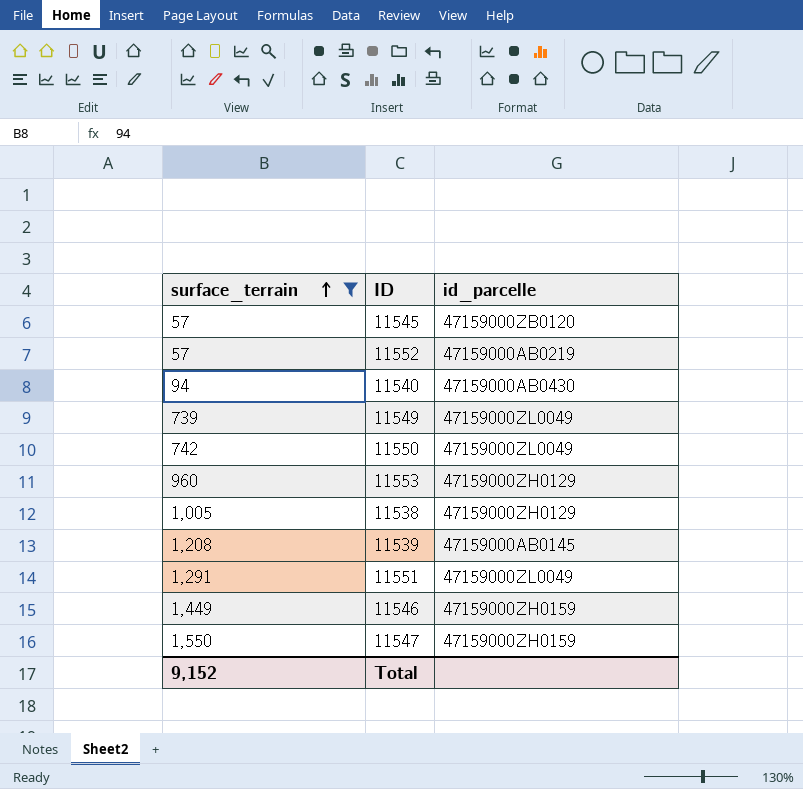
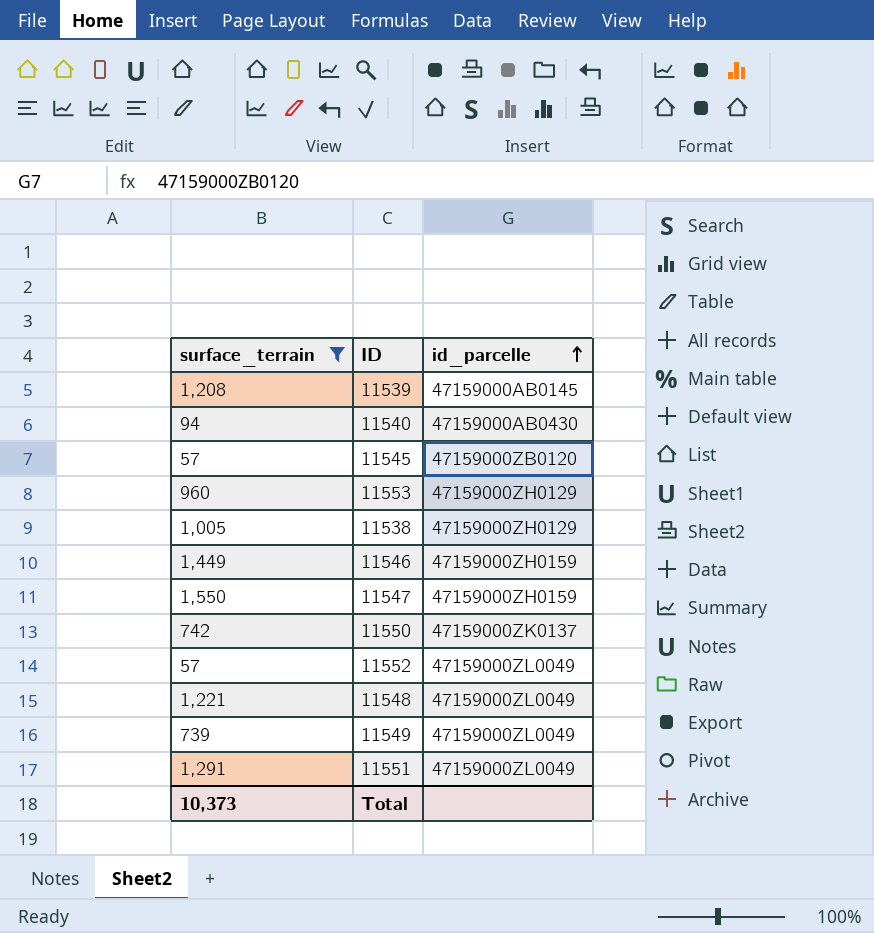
row order: surface_terrain ascending -> id_parcelle ascending
11550 | id_parcelle: 47159000ZL0049 -> 47159000ZK0137
11552 | id_parcelle: 47159000AB0219 -> 47159000ZL0049
row 11548: none -> 1,221 | 47159000ZL0049
Total | surface_terrain: 9,152 -> 10,373

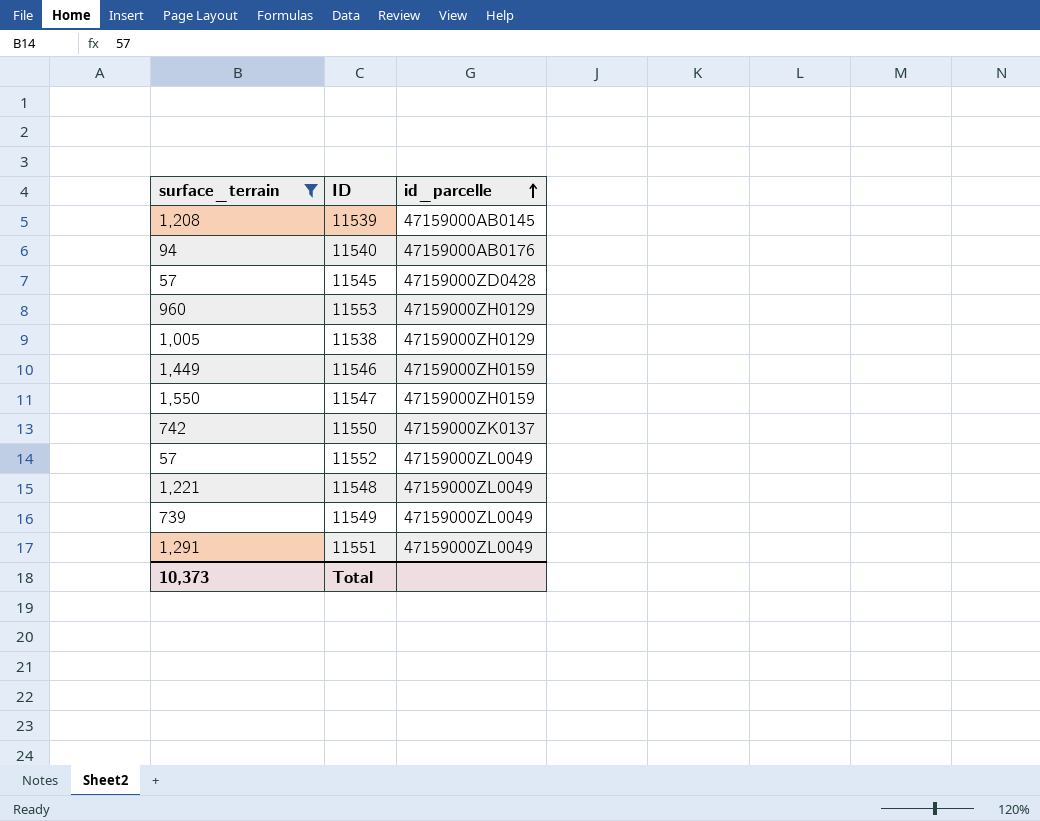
11540 | id_parcelle: 47159000AB0430 -> 47159000AB0176
11545 | id_parcelle: 47159000ZB0120 -> 47159000ZD0428

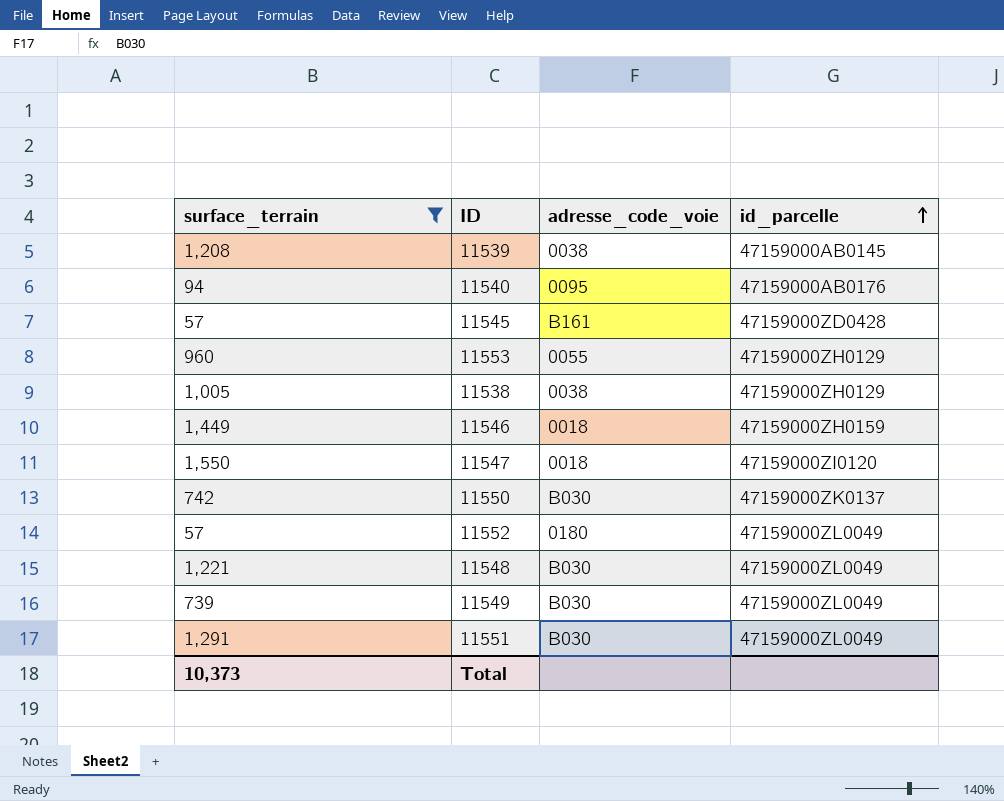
column adresse_code_voie | position: none -> 3
11547 | id_parcelle: 47159000ZH0159 -> 47159000ZI0120

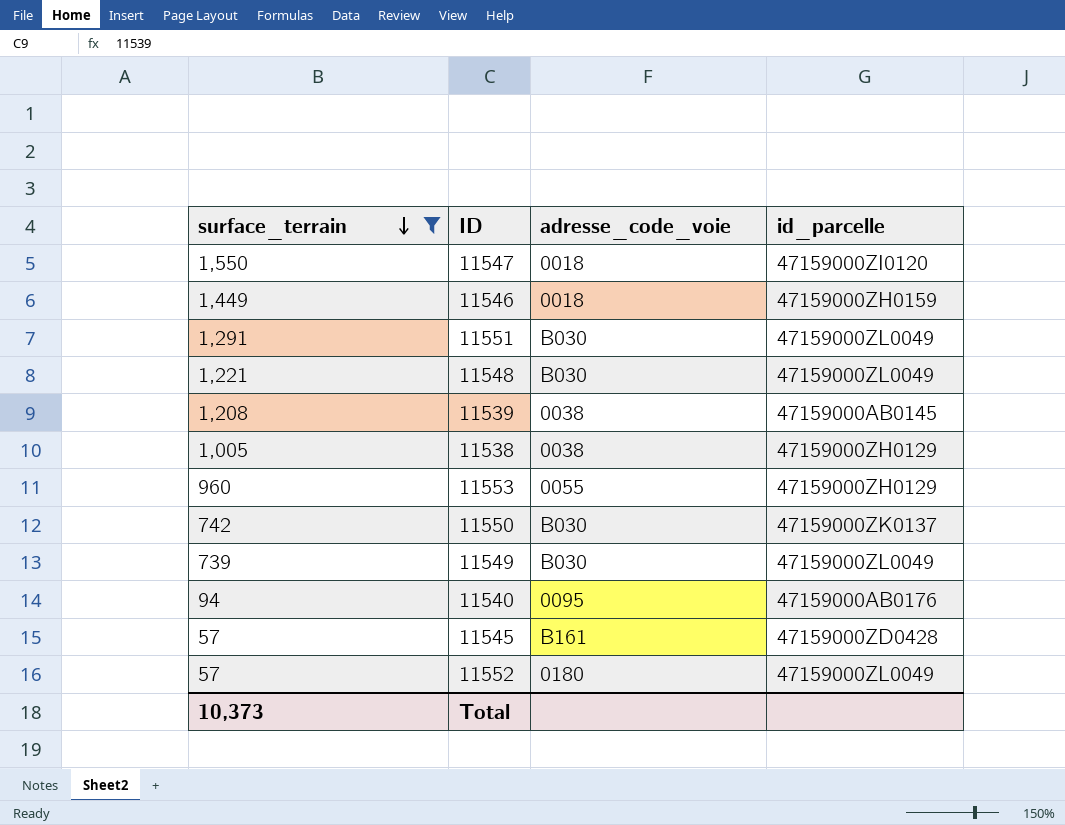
row order: id_parcelle ascending -> surface_terrain descending

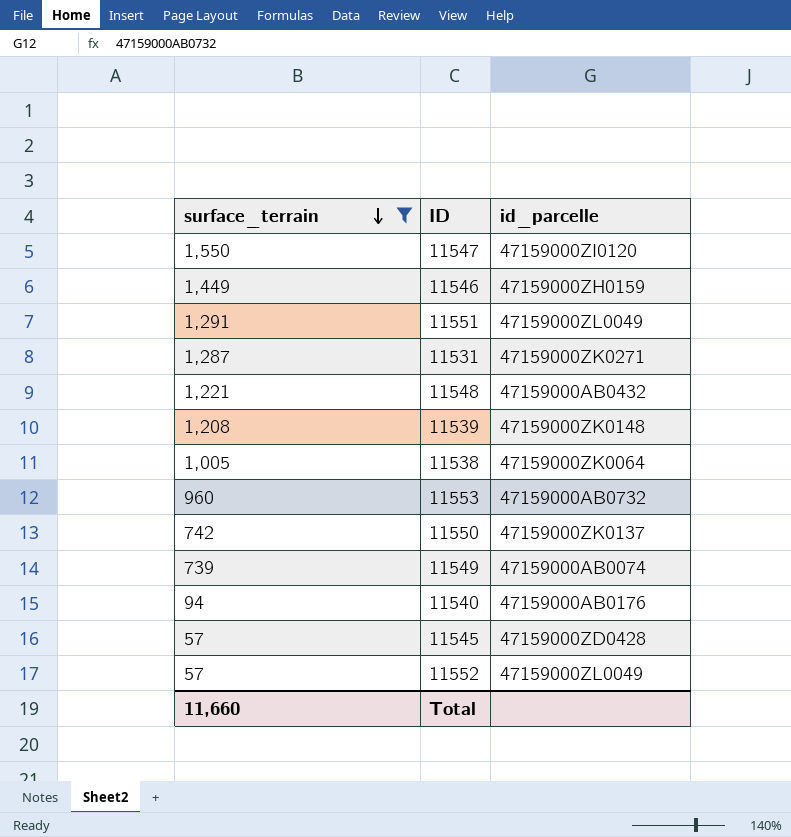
column adresse_code_voie | position: 3 -> none
row 11531: none -> 1,287 | 47159000ZK0271
11548 | id_parcelle: 47159000ZL0049 -> 47159000AB0432
11539 | id_parcelle: 47159000AB0145 -> 47159000ZK0148
11538 | id_parcelle: 47159000ZH0129 -> 47159000ZK0064
11553 | id_parcelle: 47159000ZH0129 -> 47159000AB0732
11549 | id_parcelle: 47159000ZL0049 -> 47159000AB0074
Total | surface_terrain: 10,373 -> 11,660

